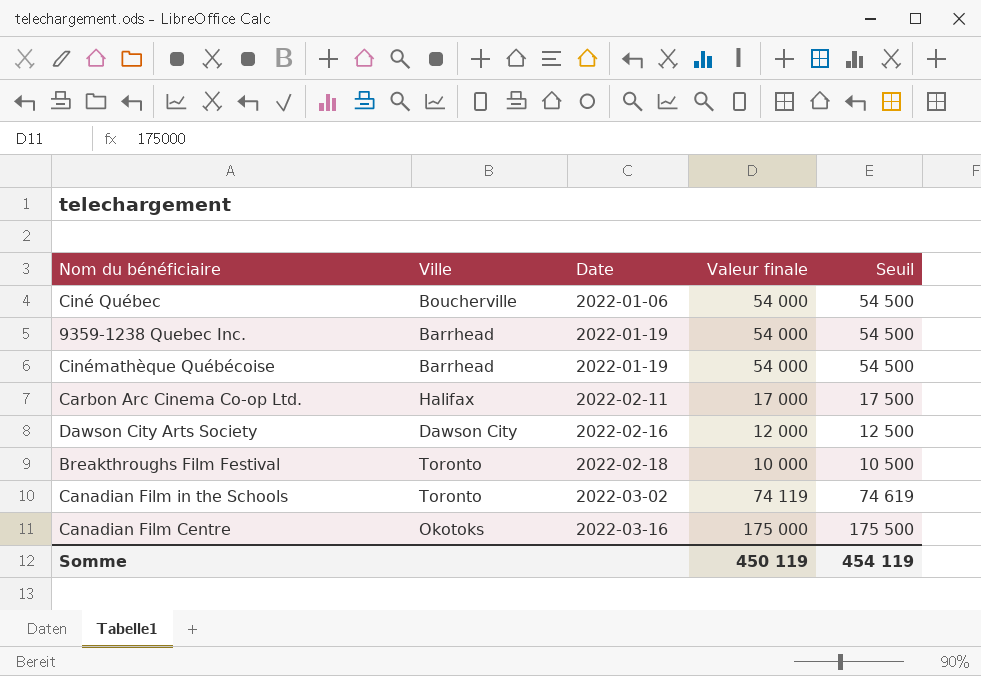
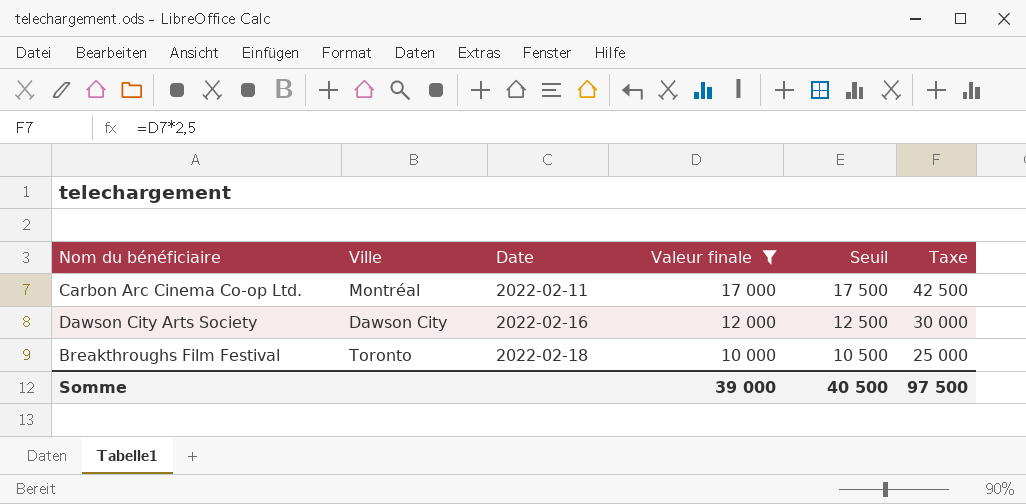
filter: none -> Valeur finale <= 17 000
column Taxe | formula: none -> [Valeur finale] * 2,5
Carbon Arc Cinema Co-op Ltd. | Ville: Halifax -> Montréal
Somme | Valeur finale: 450 119 -> 39 000
Somme | Seuil: 454 119 -> 40 500

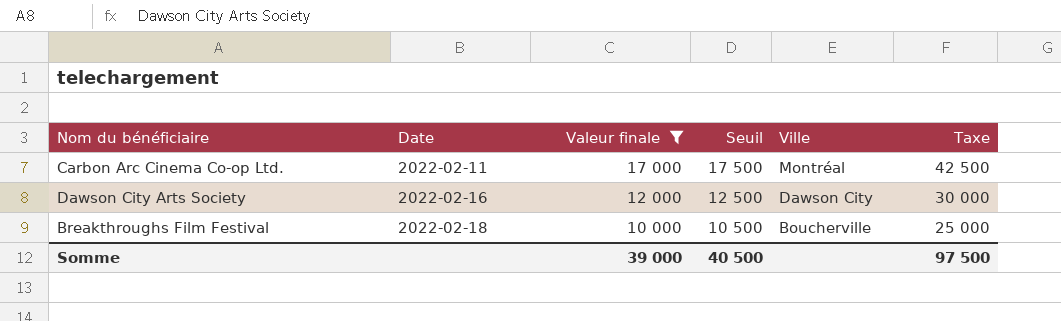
column Ville | position: 2 -> 5
Breakthroughs Film Festival | Ville: Toronto -> Boucherville

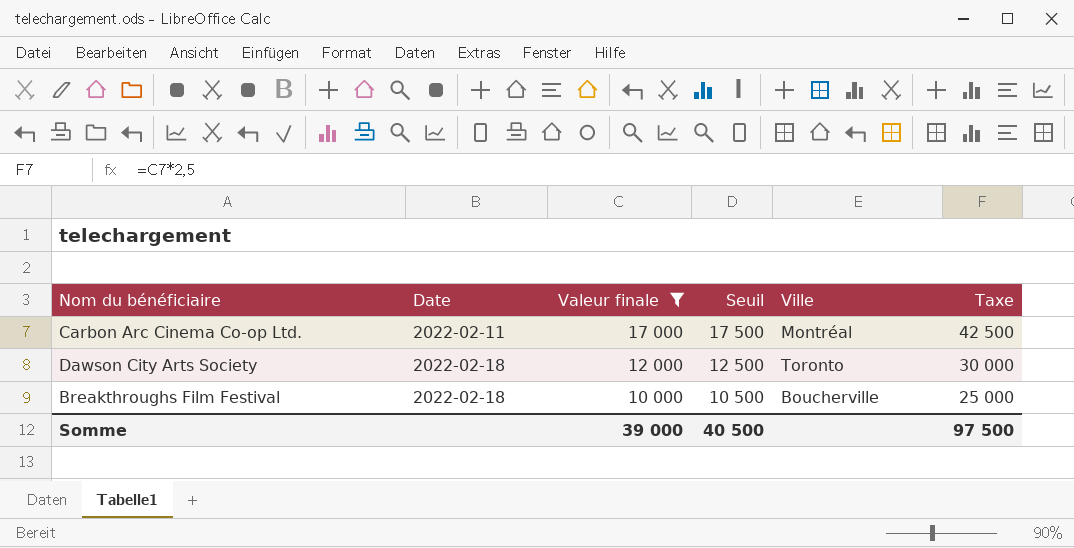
Dawson City Arts Society | Date: 2022-02-16 -> 2022-02-18
Dawson City Arts Society | Ville: Dawson City -> Toronto

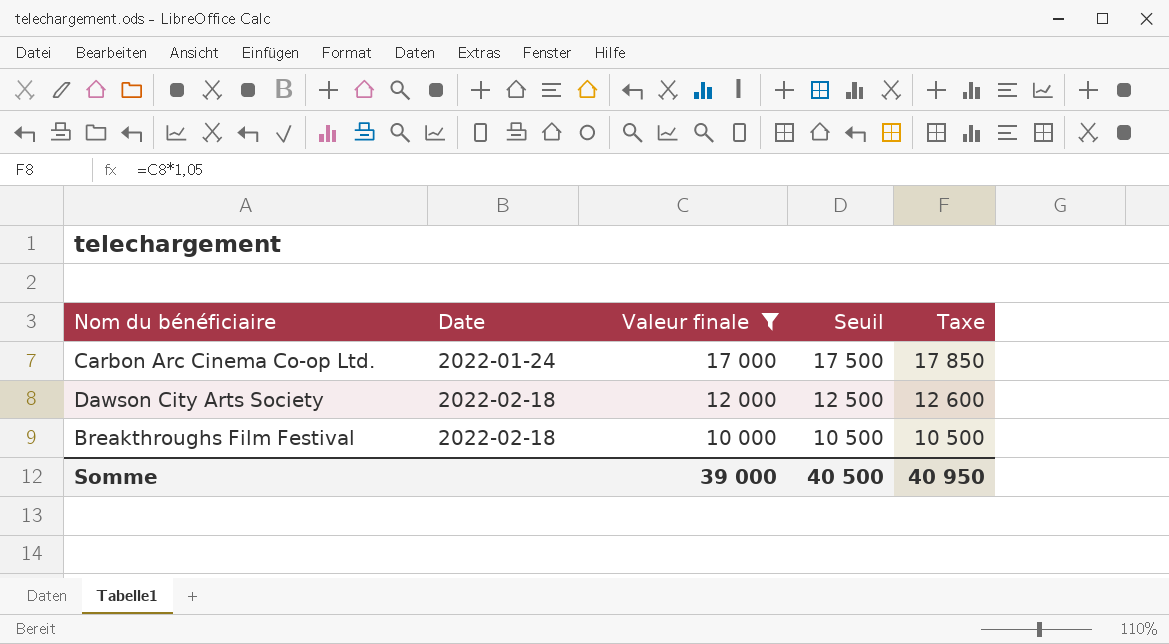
column Ville | position: 5 -> none
column Taxe | formula: [Valeur finale] * 2,5 -> [Valeur finale] * 1,05
Carbon Arc Cinema Co-op Ltd. | Date: 2022-02-11 -> 2022-01-24
Somme | Taxe: 97 500 -> 40 950

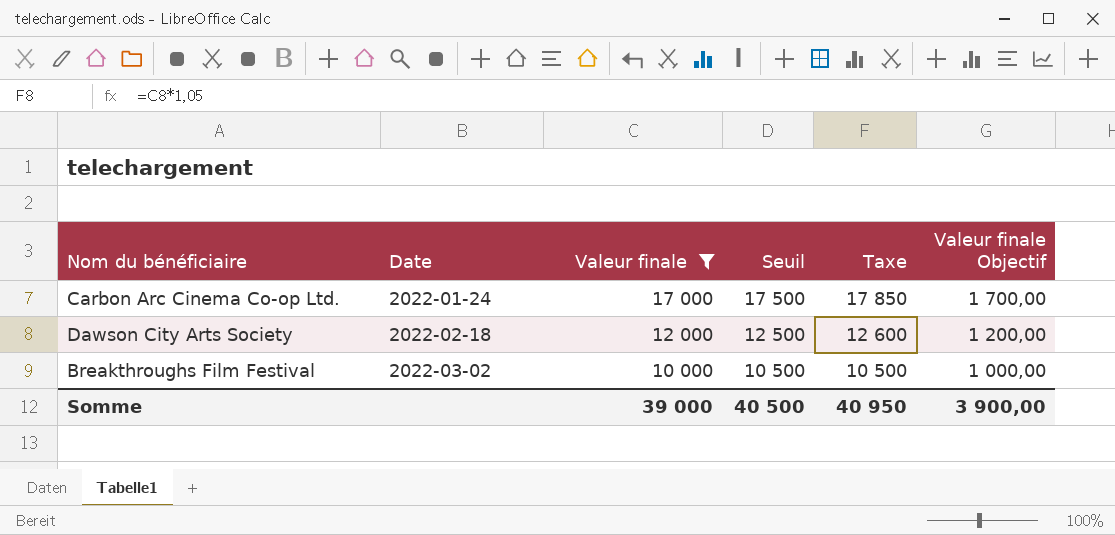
column Valeur finale Objectif | formula: none -> [Valeur finale] * 0,1
Breakthroughs Film Festival | Date: 2022-02-18 -> 2022-03-02

